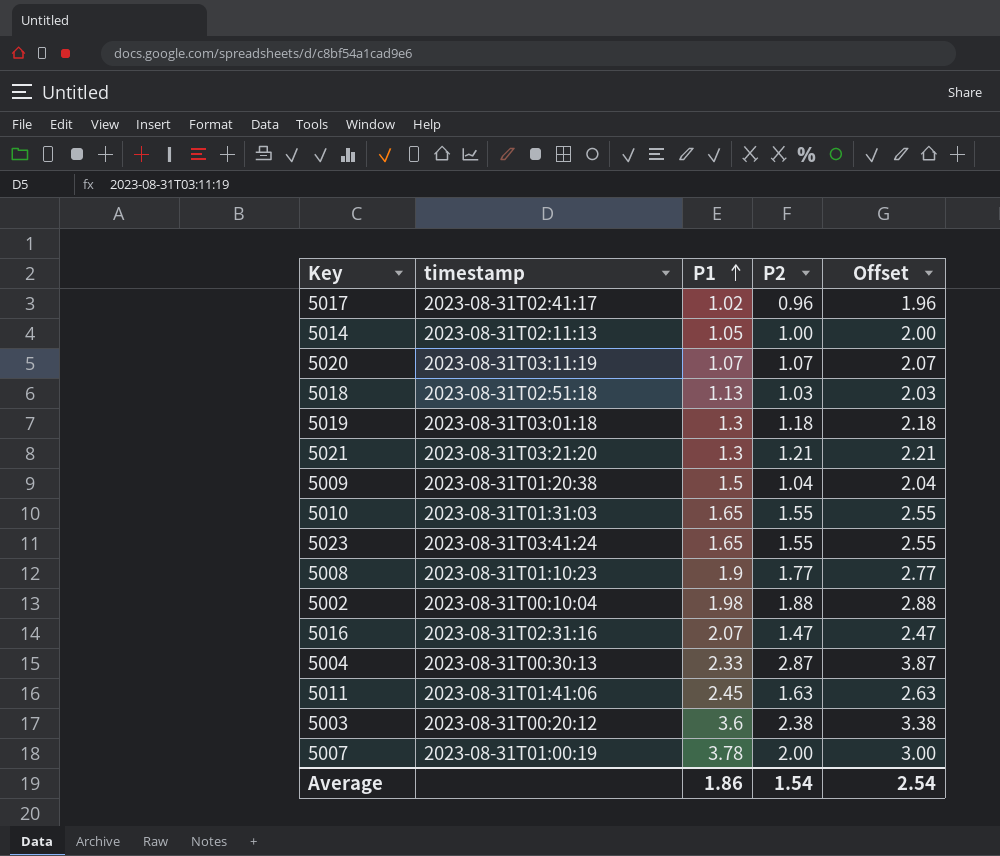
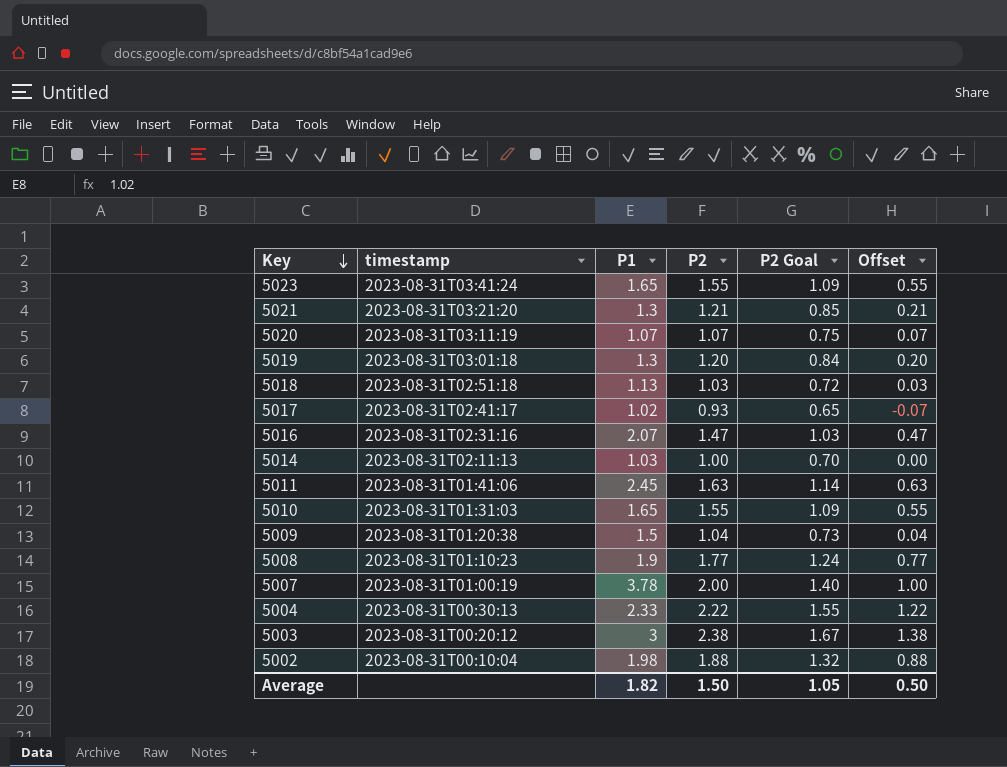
row order: P1 ascending -> Key descending
column P2 Goal | formula: none -> [P2] * 0.7
column Offset | formula: [P2] + 1 -> [P2] - 1
5019 | P2: 1.18 -> 1.20
5017 | P2: 0.96 -> 0.93
5014 | P1: 1.05 -> 1.03
5004 | P2: 2.87 -> 2.22
5003 | P1: 3.6 -> 3
Average | P1: 1.86 -> 1.82
Average | P2: 1.54 -> 1.50
Average | Offset: 2.54 -> 0.50

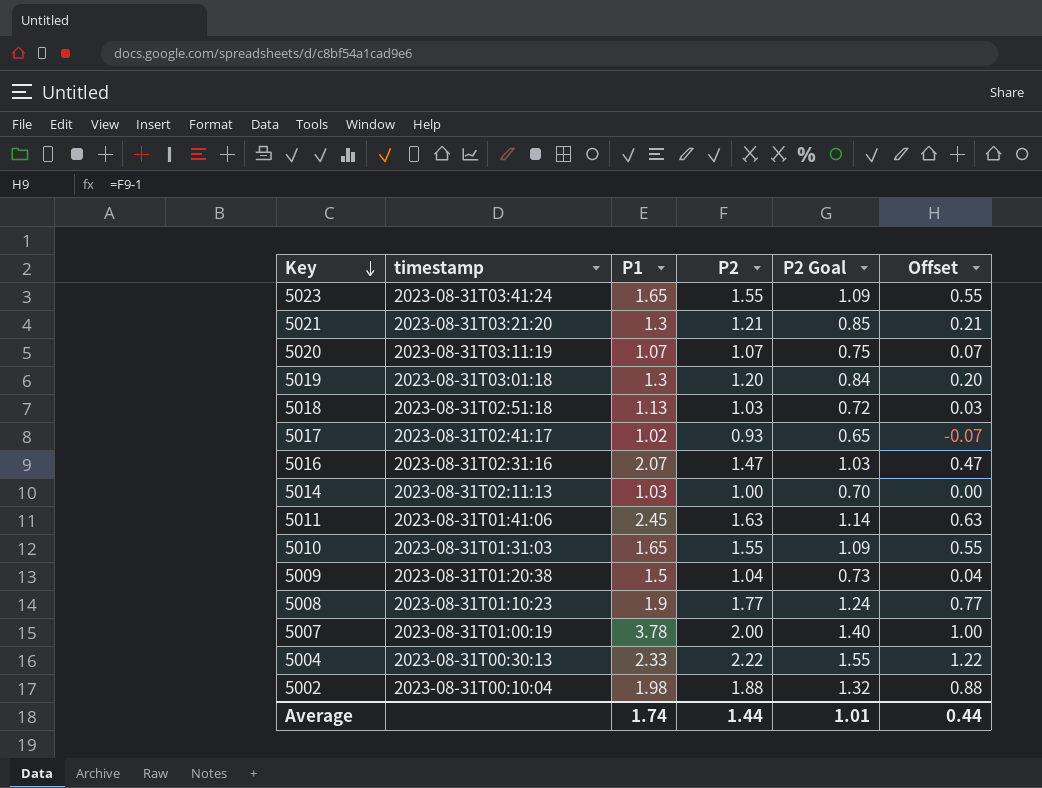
row 5003: 2023-08-31T00:20:12 | 3 | 2.38 | 1.67 | 1.38 -> none
Average | P1: 1.82 -> 1.74
Average | P2: 1.50 -> 1.44
Average | P2 Goal: 1.05 -> 1.01
Average | Offset: 0.50 -> 0.44

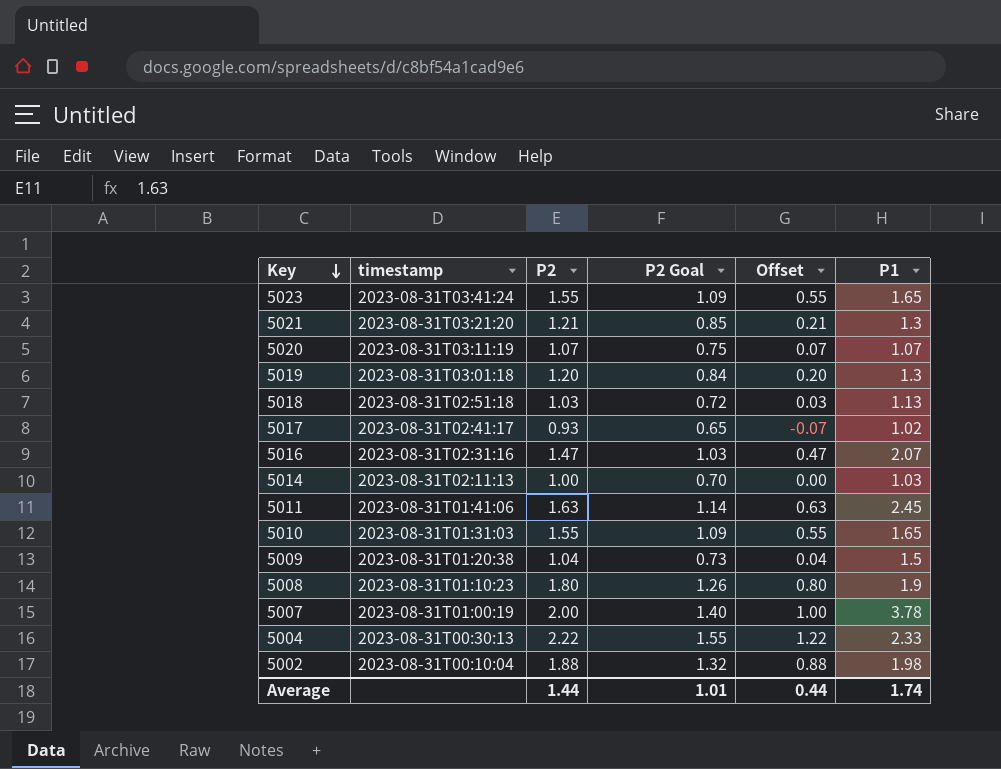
column P1 | position: 3 -> 6
5008 | P2: 1.77 -> 1.80
5008 | P2 Goal: 1.24 -> 1.26
5008 | Offset: 0.77 -> 0.80

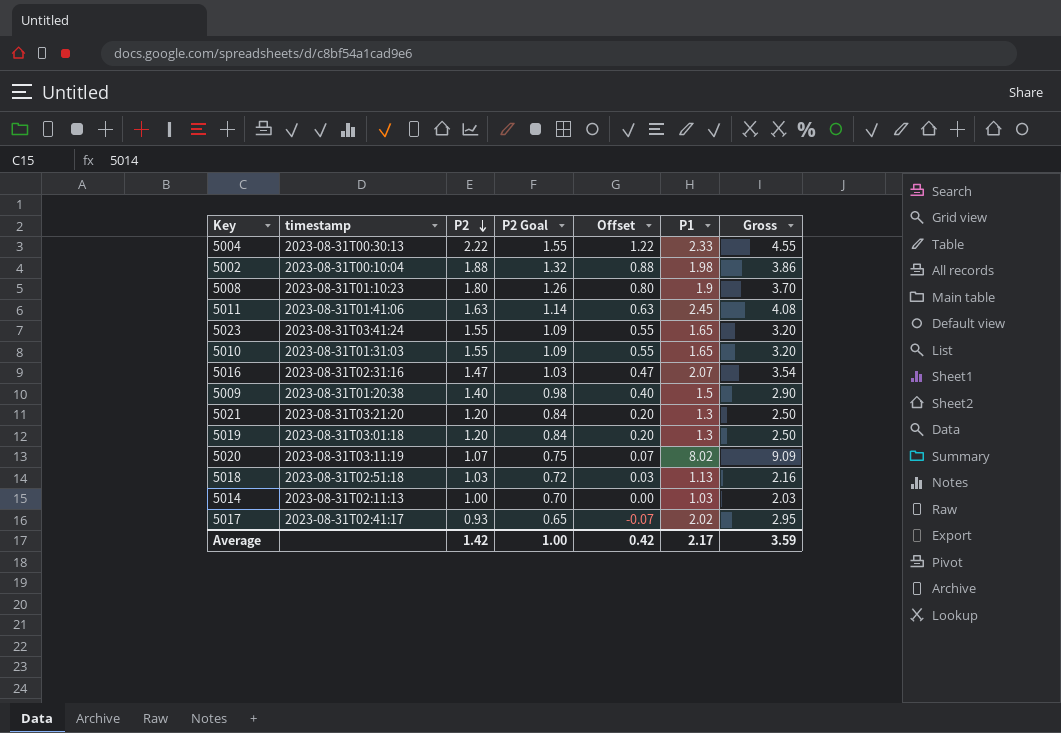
row order: Key descending -> P2 descending
column Gross | formula: none -> [P2] + [P1]
row 5007: 2023-08-31T01:00:19 | 2.00 | 1.40 | 1.00 | 3.78 -> none
5009 | P2: 1.04 -> 1.40
5009 | P2 Goal: 0.73 -> 0.98
5009 | Offset: 0.04 -> 0.40
5021 | P2: 1.21 -> 1.20
5021 | P2 Goal: 0.85 -> 0.84
5021 | Offset: 0.21 -> 0.20
5020 | P1: 1.07 -> 8.02
5017 | P1: 1.02 -> 2.02
Average | P2: 1.44 -> 1.42
Average | P2 Goal: 1.01 -> 1.00
Average | Offset: 0.44 -> 0.42
Average | P1: 1.74 -> 2.17

